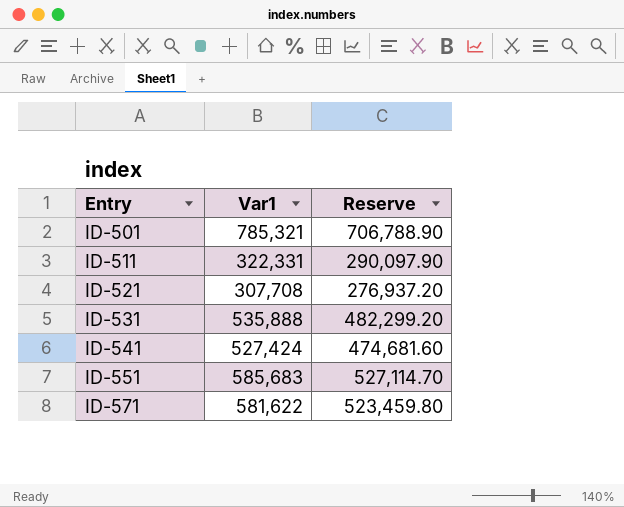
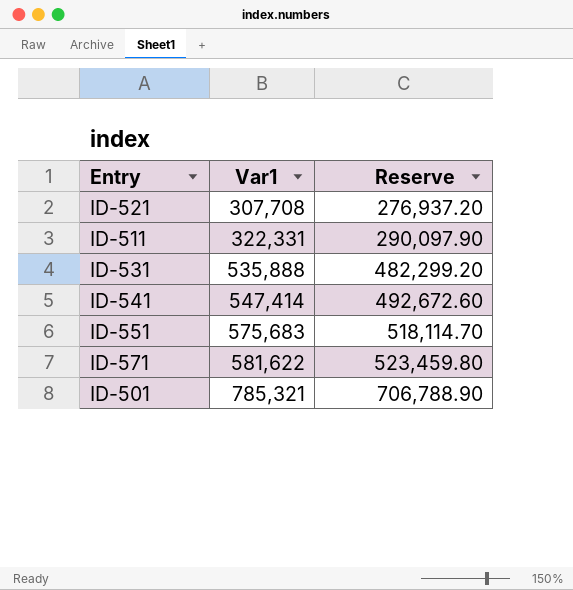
row order: Entry ascending -> Var1 ascending
ID-541 | Var1: 527,424 -> 547,414
ID-541 | Reserve: 474,681.60 -> 492,672.60
ID-551 | Var1: 585,683 -> 575,683
ID-551 | Reserve: 527,114.70 -> 518,114.70

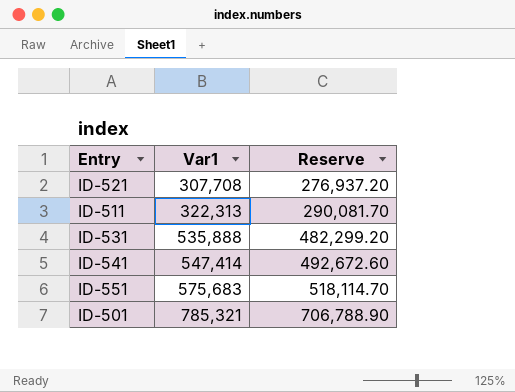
row ID-571: 581,622 | 523,459.80 -> none
ID-511 | Var1: 322,331 -> 322,313
ID-511 | Reserve: 290,097.90 -> 290,081.70

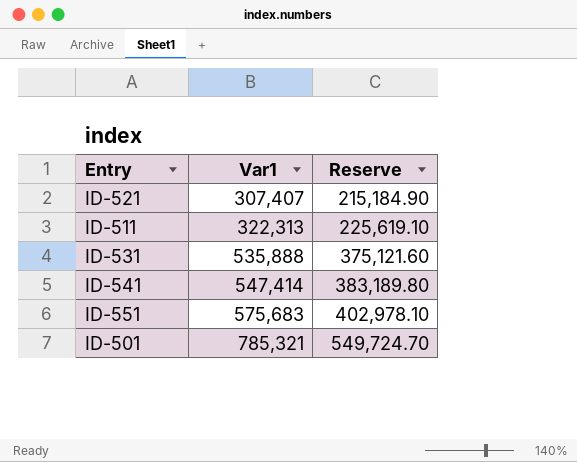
column Reserve | formula: [Var1] * 0.9 -> [Var1] * 0.7
ID-521 | Var1: 307,708 -> 307,407

